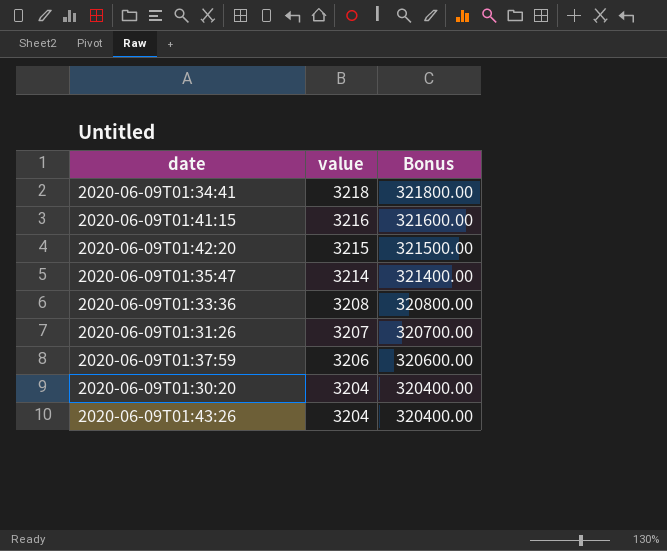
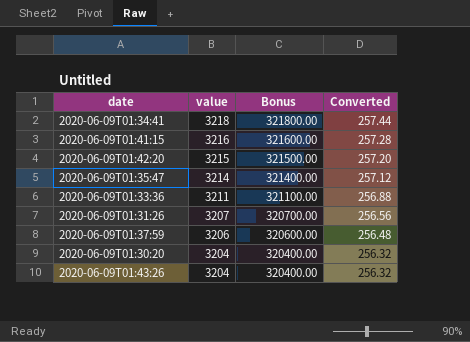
column Converted | formula: none -> [value] * 0.08
2020-06-09T01:33:36 | value: 3208 -> 3211
2020-06-09T01:33:36 | Bonus: 320800.00 -> 321100.00

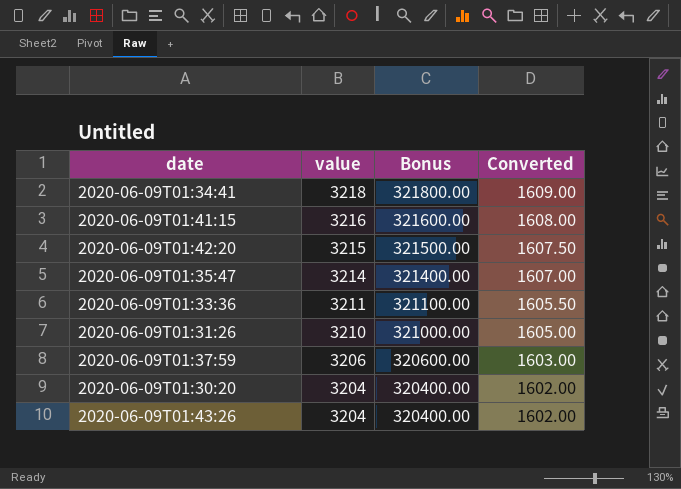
column Converted | formula: [value] * 0.08 -> [value] * 0.5
2020-06-09T01:31:26 | value: 3207 -> 3210
2020-06-09T01:31:26 | Bonus: 320700.00 -> 321000.00

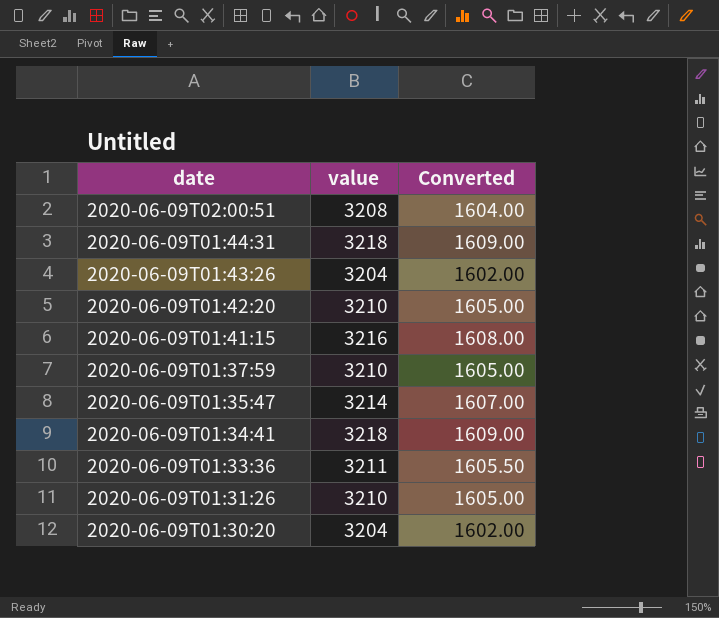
row order: value descending -> date descending
column Bonus | formula: [value] * 100 -> none
row 2020-06-09T02:00:51: none -> 3208 | 1604.00
row 2020-06-09T01:44:31: none -> 3218 | 1609.00
2020-06-09T01:42:20 | value: 3215 -> 3210
2020-06-09T01:42:20 | Converted: 1607.50 -> 1605.00
2020-06-09T01:37:59 | value: 3206 -> 3210
2020-06-09T01:37:59 | Converted: 1603.00 -> 1605.00

